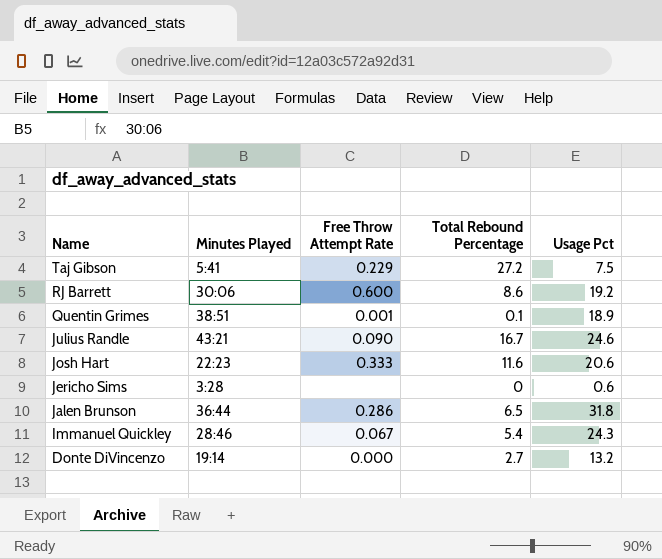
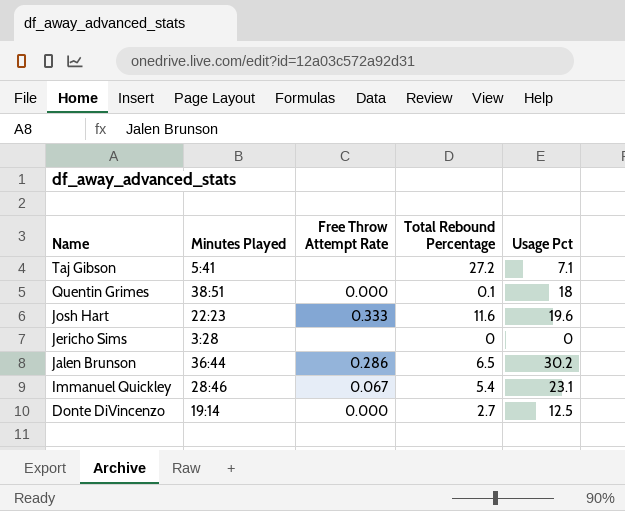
row RJ Barrett: 30:06 | 0.600 | 8.6 | 19.2 -> none
row Julius Randle: 43:21 | 0.090 | 16.7 | 24.6 -> none
Taj Gibson | Free Throw Attempt Rate: 0.229 -> none
Taj Gibson | Usage Pct: 7.5 -> 7.1
Quentin Grimes | Free Throw Attempt Rate: 0.001 -> 0.000
Quentin Grimes | Usage Pct: 18.9 -> 18
Josh Hart | Usage Pct: 20.6 -> 19.6
Jericho Sims | Usage Pct: 0.6 -> 0
Jalen Brunson | Usage Pct: 31.8 -> 30.2
Immanuel Quickley | Usage Pct: 24.3 -> 23.1
Donte DiVincenzo | Usage Pct: 13.2 -> 12.5

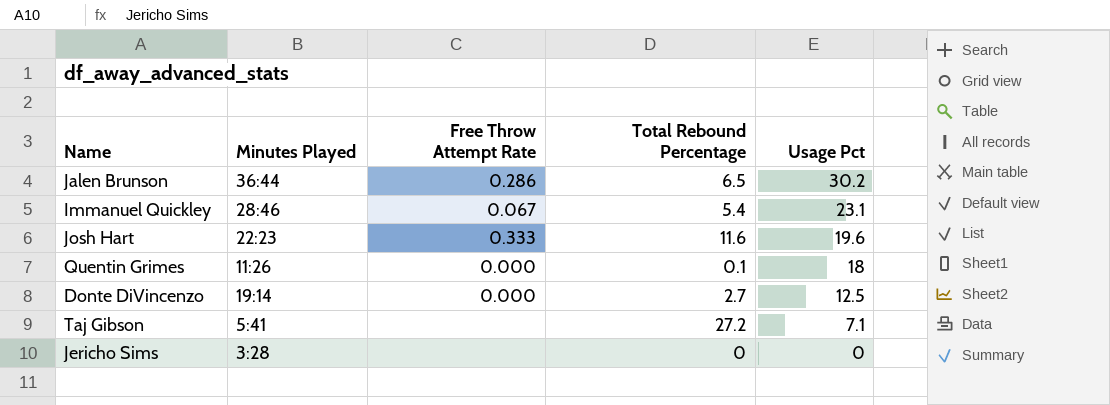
row order: Name descending -> Usage Pct descending
Quentin Grimes | Minutes Played: 38:51 -> 11:26

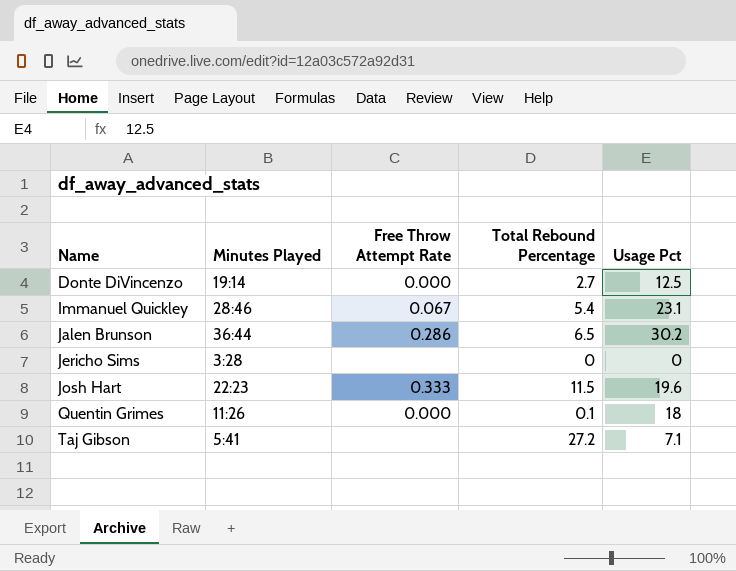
row order: Usage Pct descending -> Name ascending
Josh Hart | Total Rebound Percentage: 11.6 -> 11.5

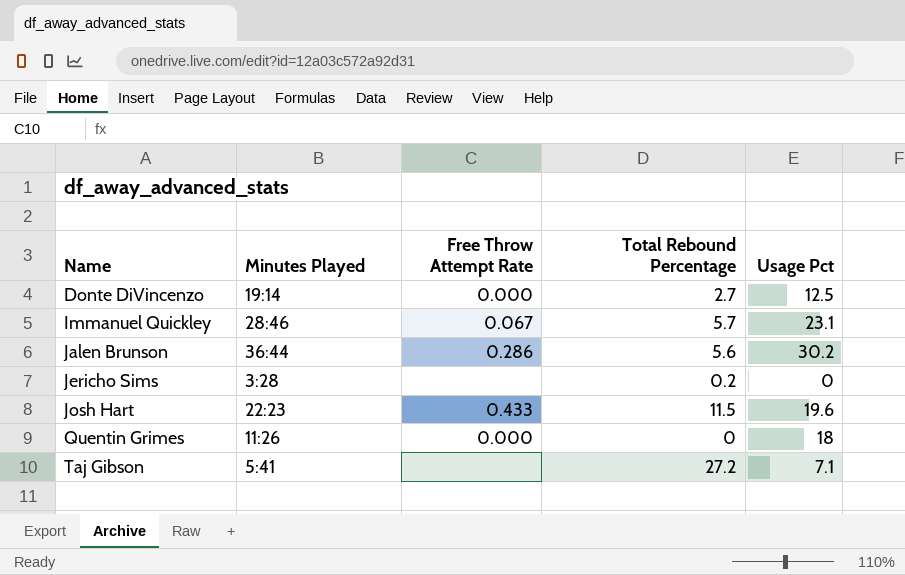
Immanuel Quickley | Total Rebound Percentage: 5.4 -> 5.7
Jalen Brunson | Total Rebound Percentage: 6.5 -> 5.6
Jericho Sims | Total Rebound Percentage: 0 -> 0.2
Josh Hart | Free Throw Attempt Rate: 0.333 -> 0.433
Quentin Grimes | Total Rebound Percentage: 0.1 -> 0

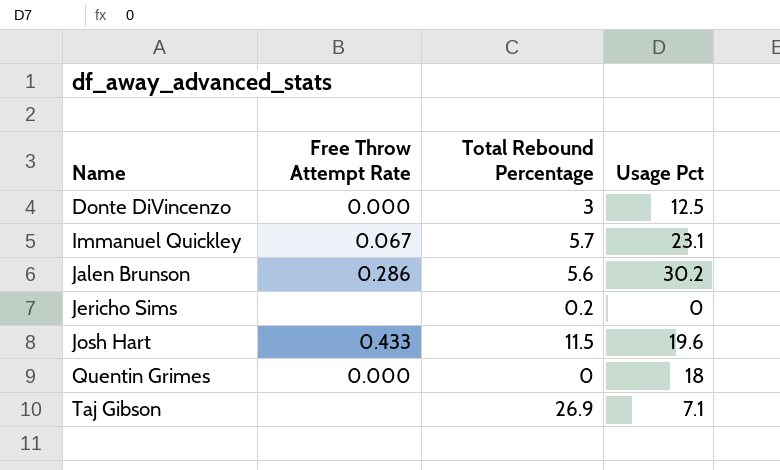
column Minutes Played | position: 2 -> none
Donte DiVincenzo | Total Rebound Percentage: 2.7 -> 3
Taj Gibson | Total Rebound Percentage: 27.2 -> 26.9

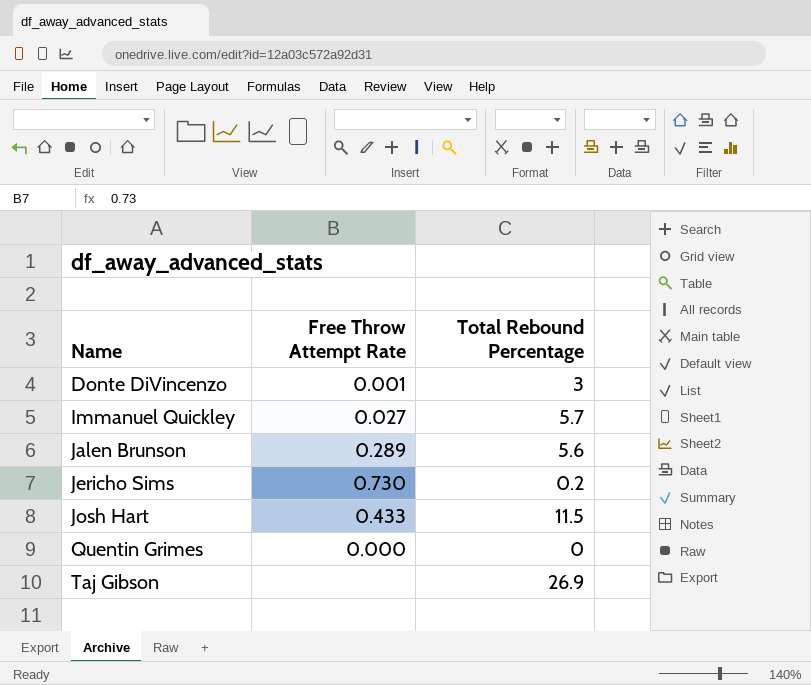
column Usage Pct | position: 4 -> none
Donte DiVincenzo | Free Throw Attempt Rate: 0.000 -> 0.001
Immanuel Quickley | Free Throw Attempt Rate: 0.067 -> 0.027
Jalen Brunson | Free Throw Attempt Rate: 0.286 -> 0.289
Jericho Sims | Free Throw Attempt Rate: none -> 0.730

